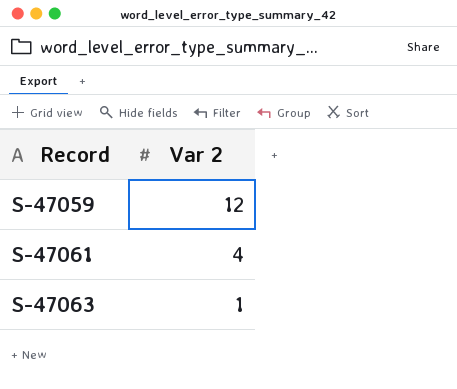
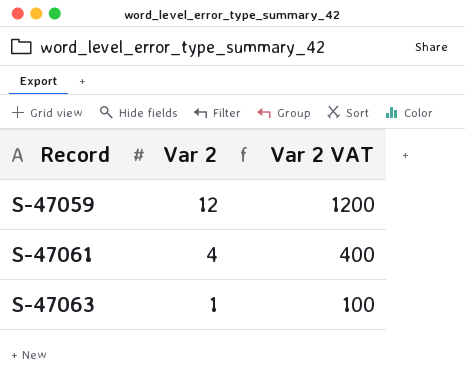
column Var 2 VAT | formula: none -> [Var 2] * 100

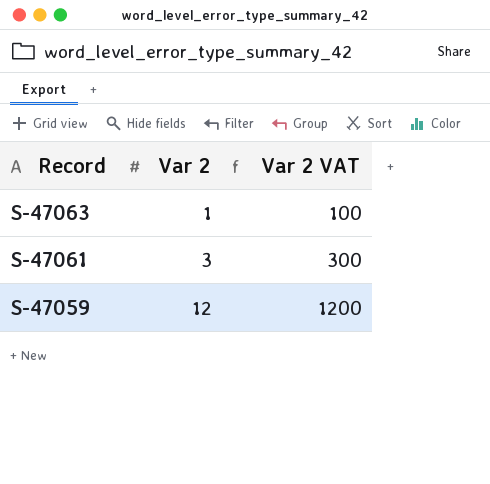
row order: Record ascending -> Record descending
S-47061 | Var 2: 4 -> 3
S-47061 | Var 2 VAT: 400 -> 300

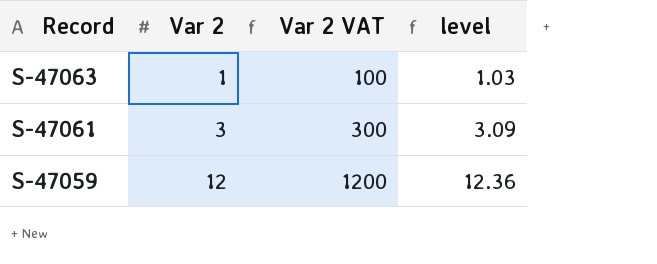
column level | formula: none -> [Var 2] * 1.03

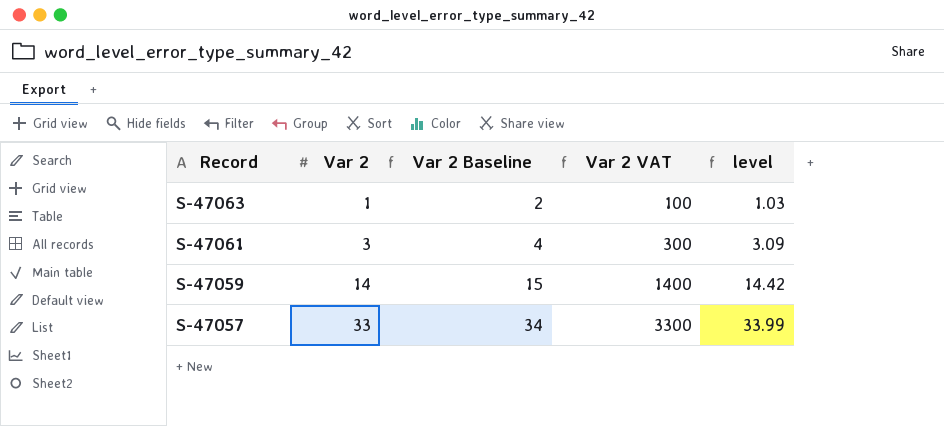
column Var 2 Baseline | formula: none -> [Var 2] + 1
S-47059 | Var 2: 12 -> 14
S-47059 | Var 2 VAT: 1200 -> 1400
S-47059 | level: 12.36 -> 14.42
row S-47057: none -> 33 | 34 | 3300 | 33.99

